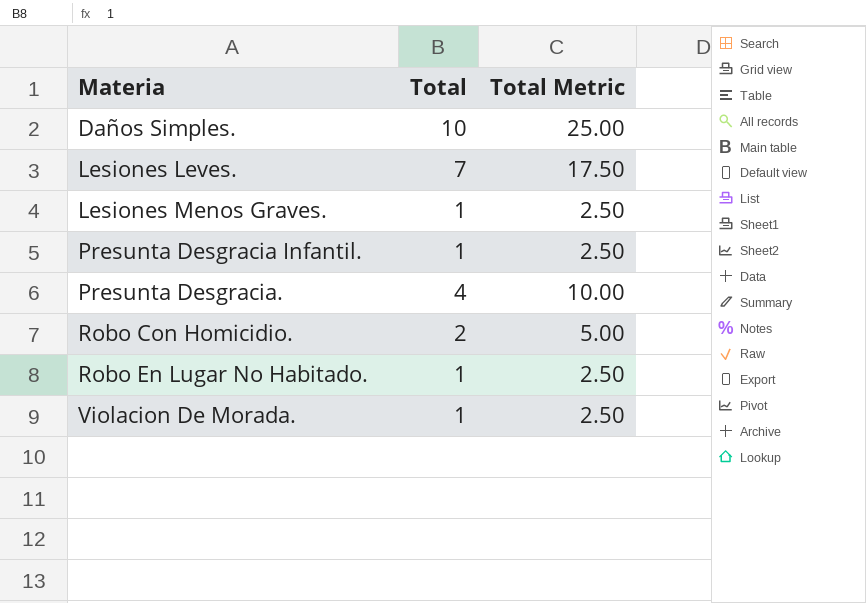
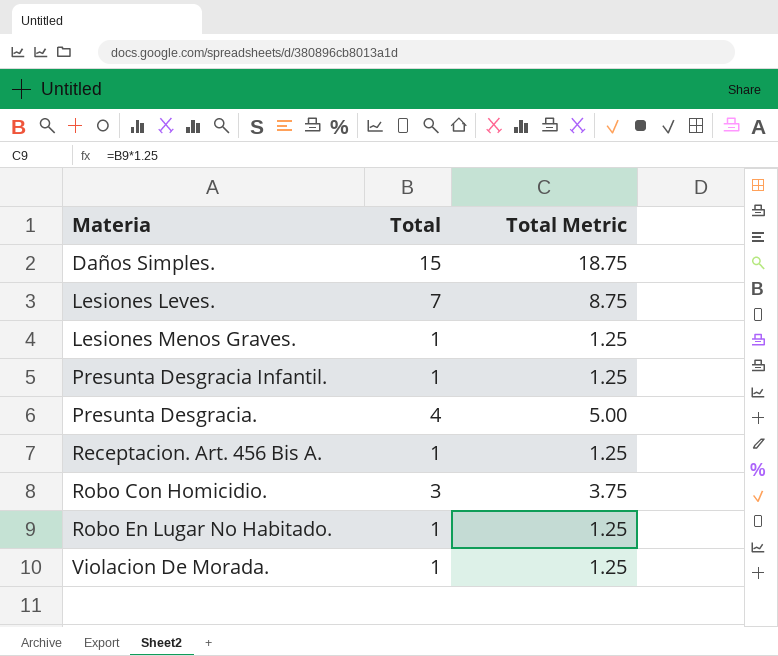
column Total Metric | formula: [Total] * 2.5 -> [Total] * 1.25
Daños Simples. | Total: 10 -> 15
row Receptacion. Art. 456 Bis A.: none -> 1 | 1.25
Robo Con Homicidio. | Total: 2 -> 3

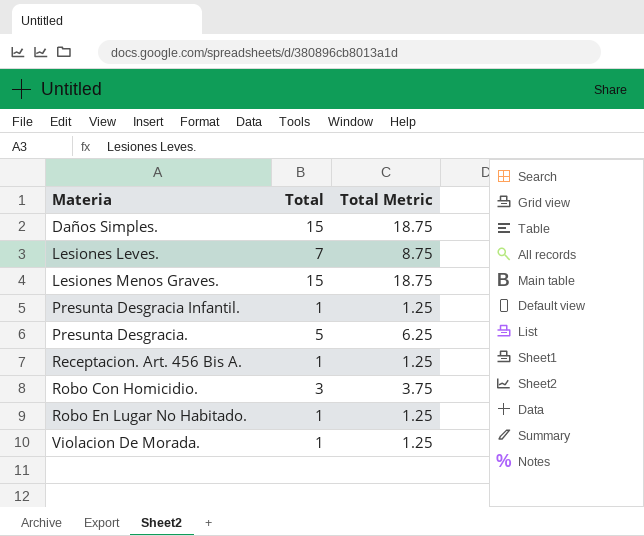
Lesiones Menos Graves. | Total: 1 -> 15
Lesiones Menos Graves. | Total Metric: 1.25 -> 18.75
Presunta Desgracia. | Total: 4 -> 5
Presunta Desgracia. | Total Metric: 5.00 -> 6.25

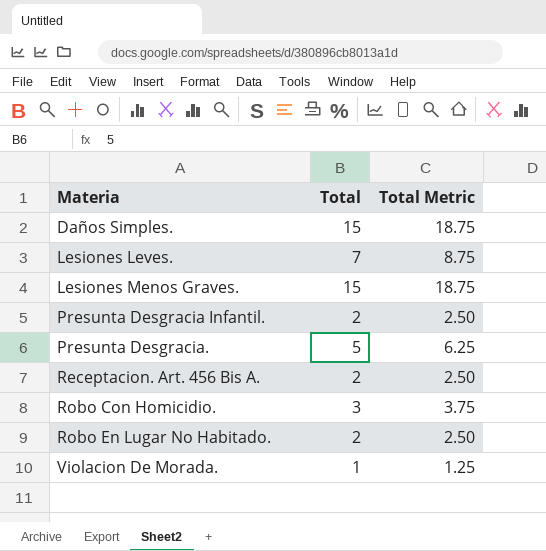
Presunta Desgracia Infantil. | Total: 1 -> 2
Presunta Desgracia Infantil. | Total Metric: 1.25 -> 2.50
Receptacion. Art. 456 Bis A. | Total: 1 -> 2
Receptacion. Art. 456 Bis A. | Total Metric: 1.25 -> 2.50
Robo En Lugar No Habitado. | Total: 1 -> 2
Robo En Lugar No Habitado. | Total Metric: 1.25 -> 2.50

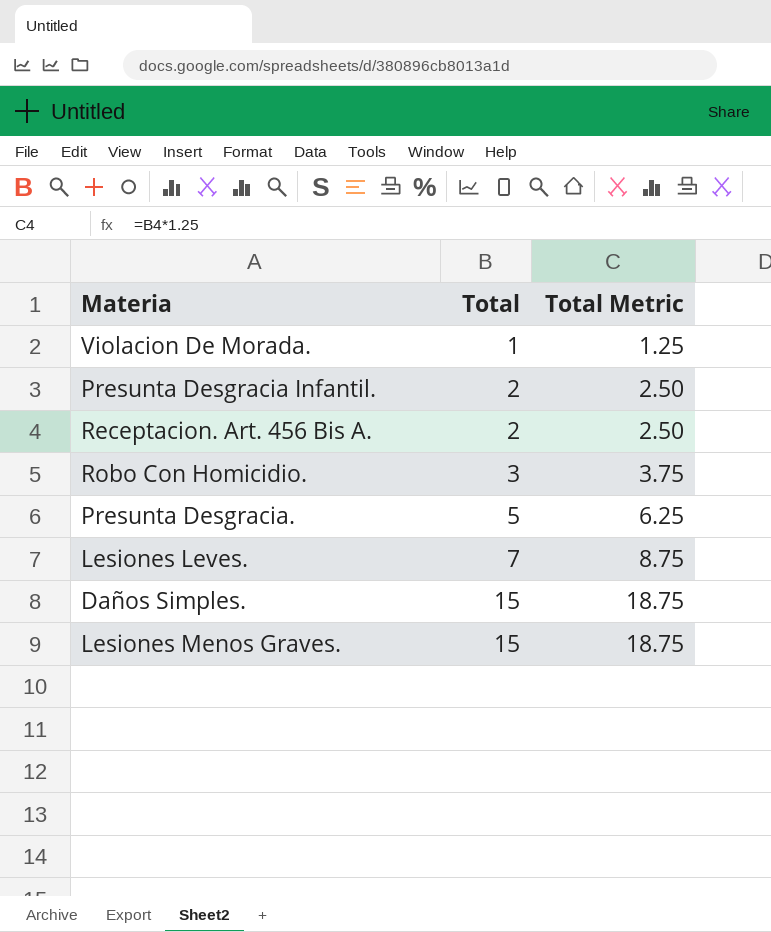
row order: Materia ascending -> Total ascending
row Robo En Lugar No Habitado.: 2 | 2.50 -> none

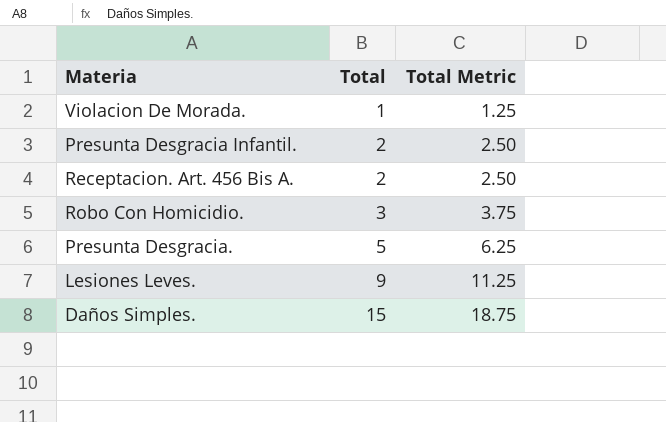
row Lesiones Menos Graves.: 15 | 18.75 -> none
Lesiones Leves. | Total: 7 -> 9
Lesiones Leves. | Total Metric: 8.75 -> 11.25

